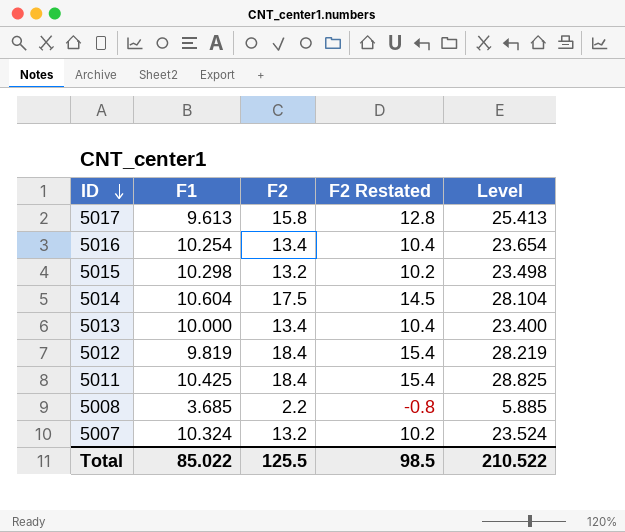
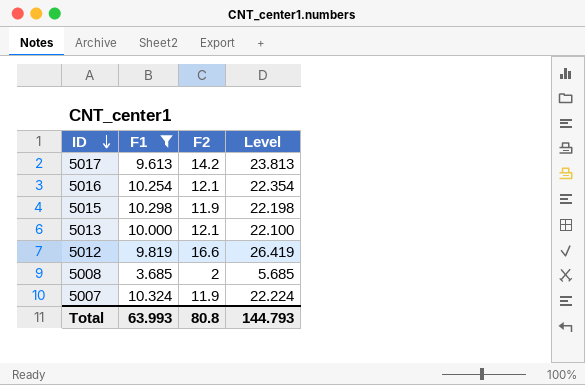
filter: none -> F1 <= 10.324
column F2 Restated | formula: [F2] - 3 -> none
5017 | F2: 15.8 -> 14.2
5017 | Level: 25.413 -> 23.813
5016 | F2: 13.4 -> 12.1
5016 | Level: 23.654 -> 22.354
5015 | F2: 13.2 -> 11.9
5015 | Level: 23.498 -> 22.198
5013 | F2: 13.4 -> 12.1
5013 | Level: 23.400 -> 22.100
5012 | F2: 18.4 -> 16.6
5012 | Level: 28.219 -> 26.419
5008 | F2: 2.2 -> 2
5008 | Level: 5.885 -> 5.685
5007 | F2: 13.2 -> 11.9
5007 | Level: 23.524 -> 22.224
Total | F1: 85.022 -> 63.993
Total | F2: 125.5 -> 80.8
Total | Level: 210.522 -> 144.793

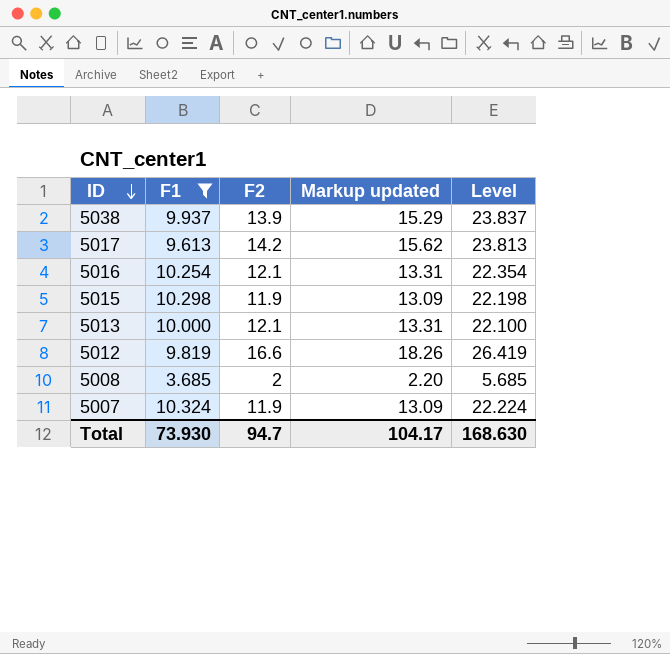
column Markup updated | formula: none -> [F2] * 1.1
row 5038: none -> 9.937 | 13.9 | 15.29 | 23.837
Total | F1: 63.993 -> 73.930
Total | F2: 80.8 -> 94.7
Total | Level: 144.793 -> 168.630

